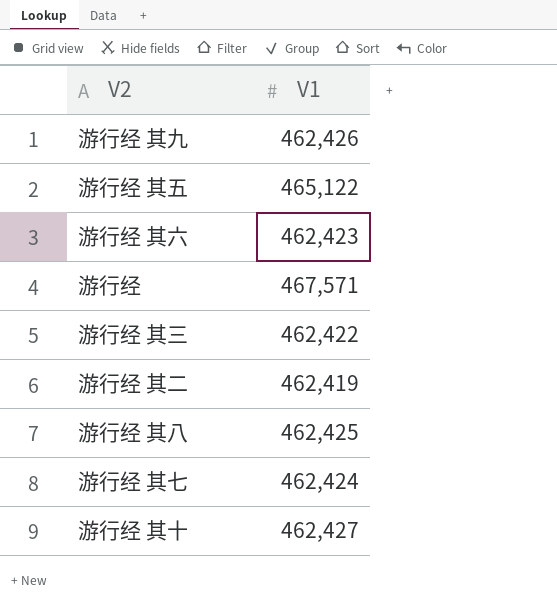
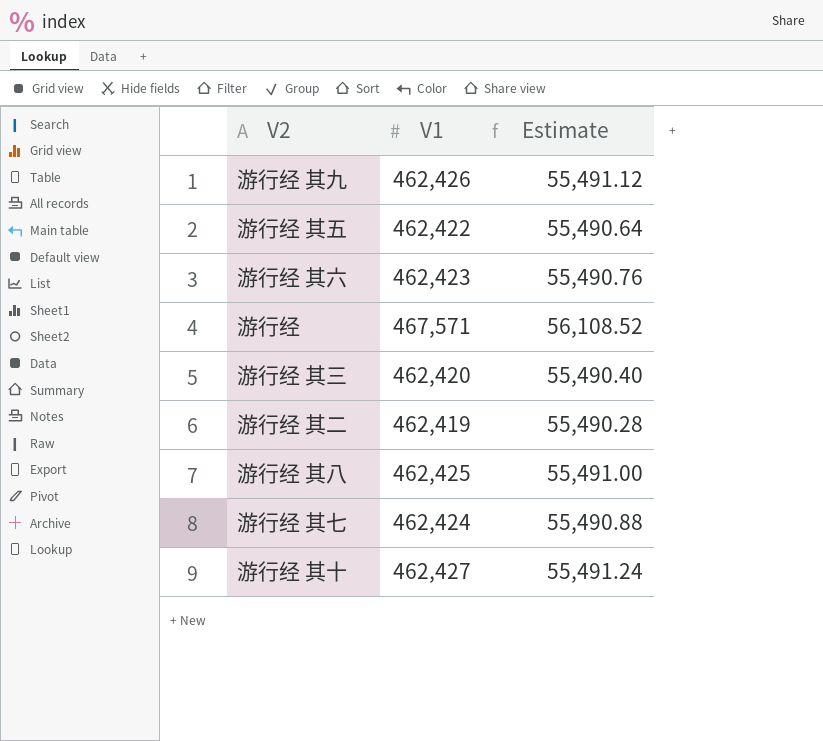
column Estimate | formula: none -> [V1] * 0.12
游行经 其五 | V1: 465,122 -> 462,422
游行经 其三 | V1: 462,422 -> 462,420

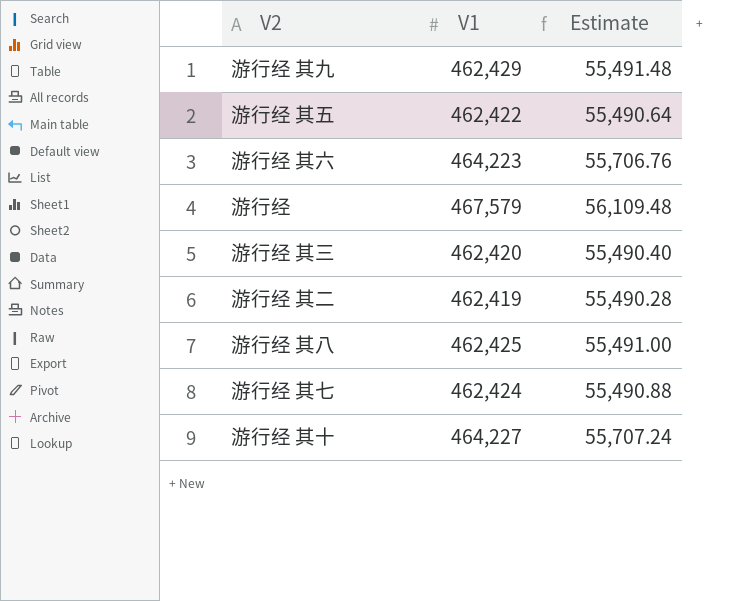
游行经 其九 | V1: 462,426 -> 462,429
游行经 其九 | Estimate: 55,491.12 -> 55,491.48
游行经 其六 | V1: 462,423 -> 464,223
游行经 其六 | Estimate: 55,490.76 -> 55,706.76
游行经 | V1: 467,571 -> 467,579
游行经 | Estimate: 56,108.52 -> 56,109.48
游行经 其十 | V1: 462,427 -> 464,227
游行经 其十 | Estimate: 55,491.24 -> 55,707.24

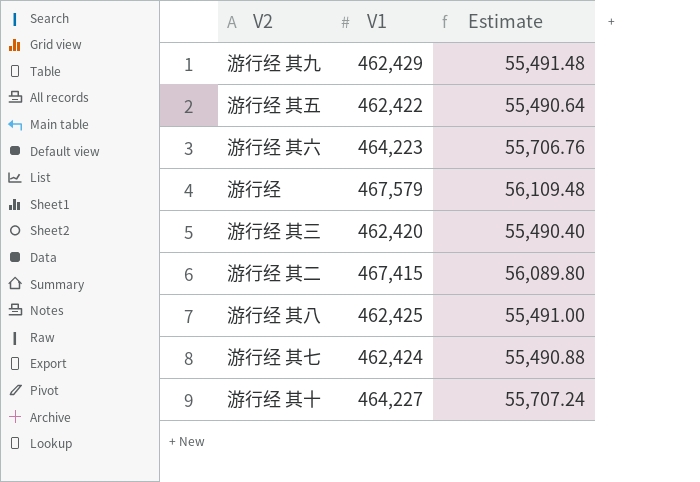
游行经 其二 | V1: 462,419 -> 467,415
游行经 其二 | Estimate: 55,490.28 -> 56,089.80

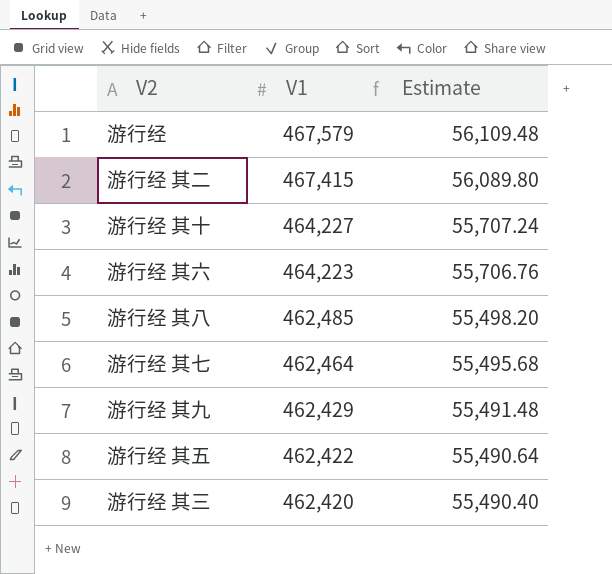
row order: none -> V1 descending
游行经 其八 | V1: 462,425 -> 462,485
游行经 其八 | Estimate: 55,491.00 -> 55,498.20
游行经 其七 | V1: 462,424 -> 462,464
游行经 其七 | Estimate: 55,490.88 -> 55,495.68

